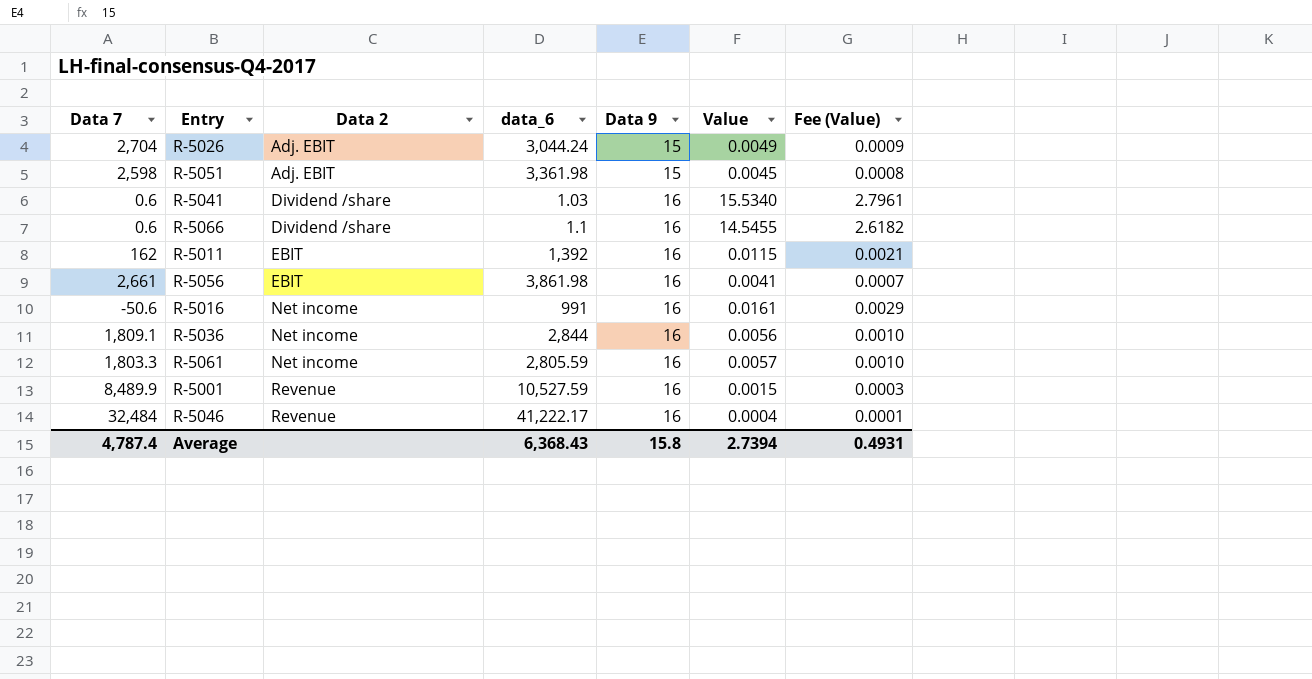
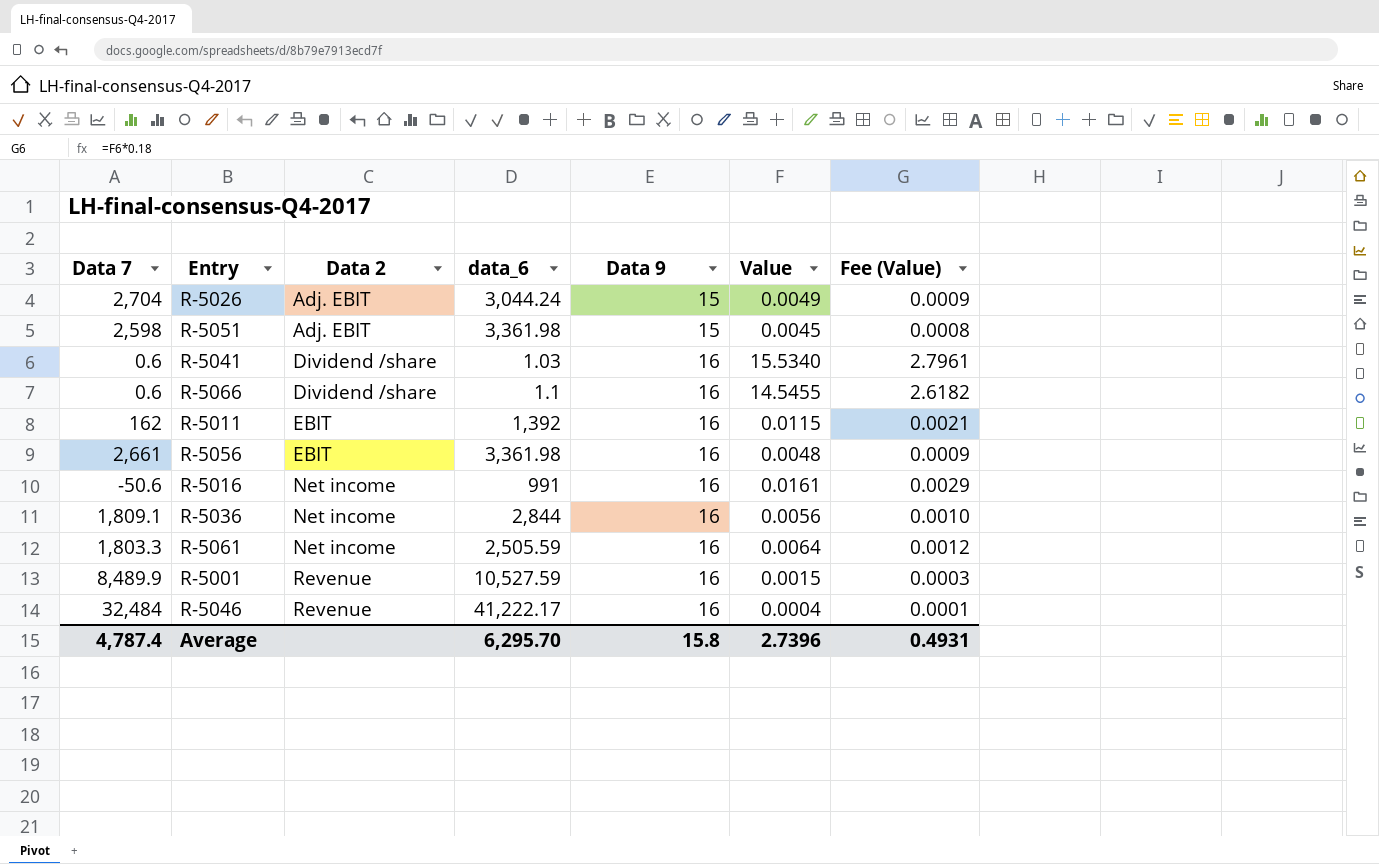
R-5056 | data_6: 3,861.98 -> 3,361.98
R-5056 | Value: 0.0041 -> 0.0048
R-5056 | Fee (Value): 0.0007 -> 0.0009
R-5061 | data_6: 2,805.59 -> 2,505.59
R-5061 | Value: 0.0057 -> 0.0064
R-5061 | Fee (Value): 0.0010 -> 0.0012
Average | data_6: 6,368.43 -> 6,295.70
Average | Value: 2.7394 -> 2.7396

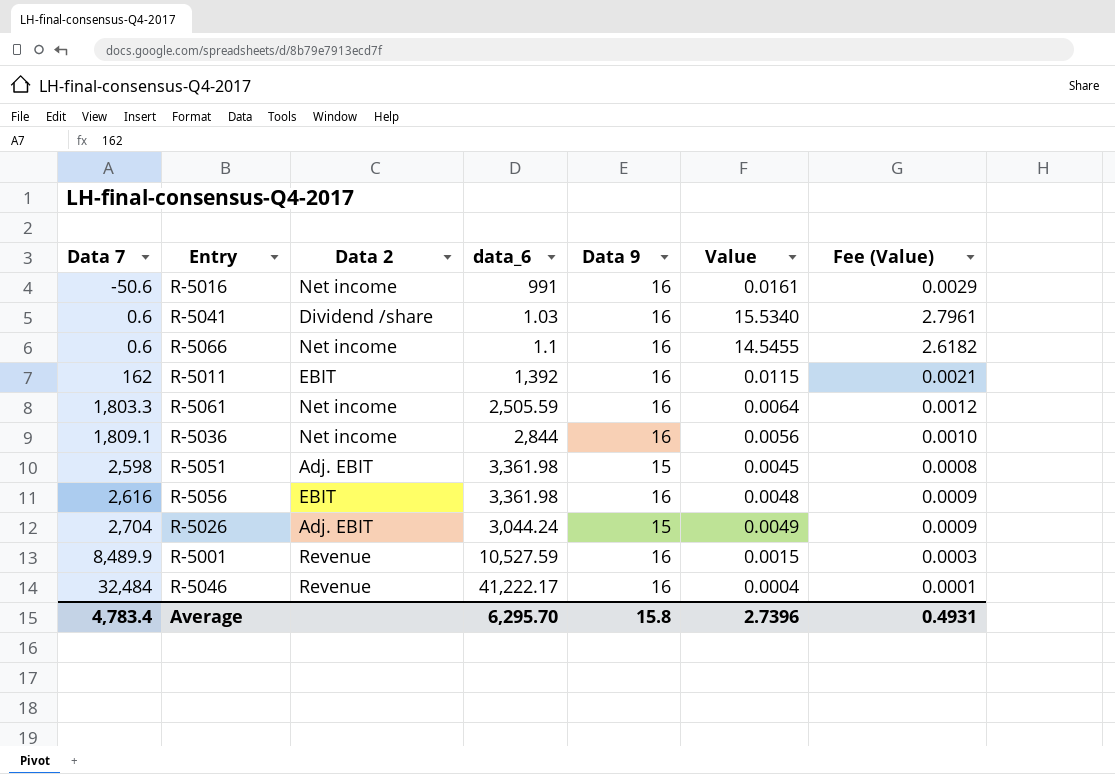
row order: Data 2 ascending -> Data 7 ascending
R-5066 | Data 2: Dividend /share -> Net income
R-5056 | Data 7: 2,661 -> 2,616
Average | Data 7: 4,787.4 -> 4,783.4

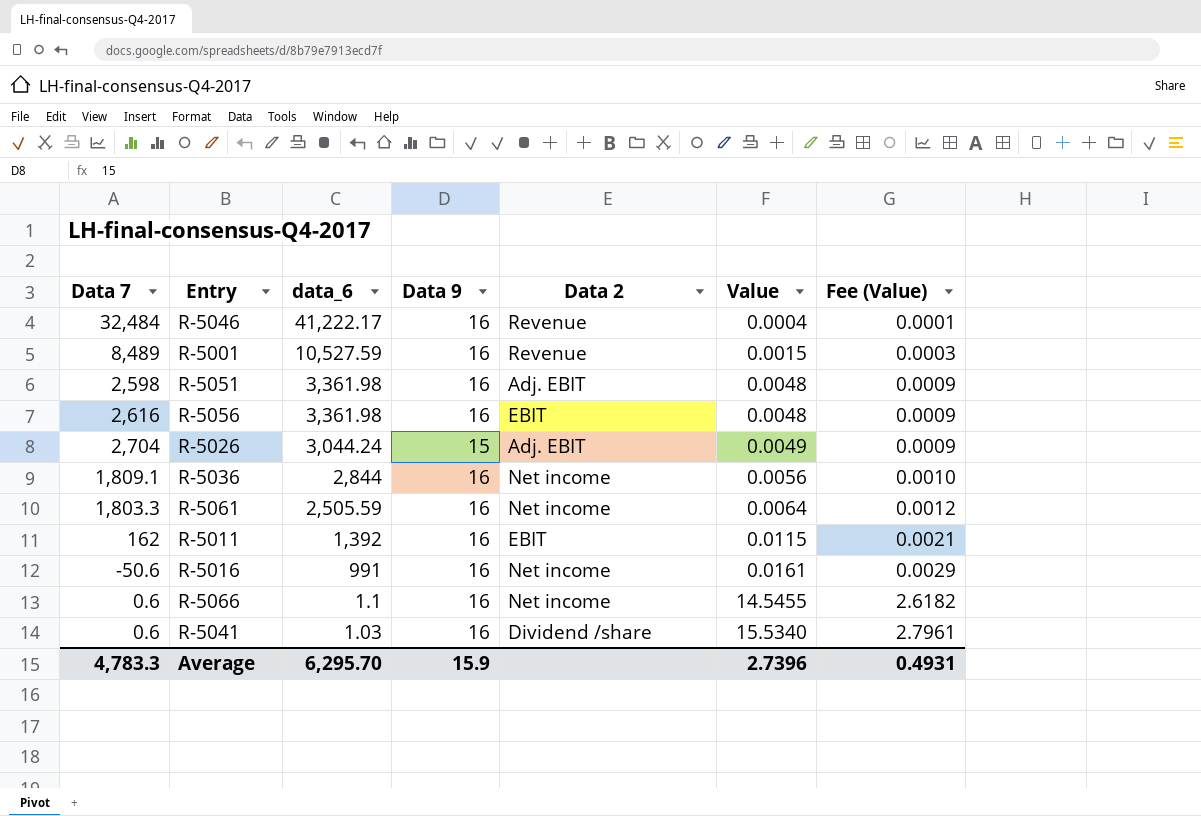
row order: Data 7 ascending -> data_6 descending
column Data 2 | position: 3 -> 5
R-5001 | Data 7: 8,489.9 -> 8,489
R-5051 | Data 9: 15 -> 16
R-5051 | Value: 0.0045 -> 0.0048
R-5051 | Fee (Value): 0.0008 -> 0.0009
Average | Data 7: 4,783.4 -> 4,783.3
Average | Data 9: 15.8 -> 15.9

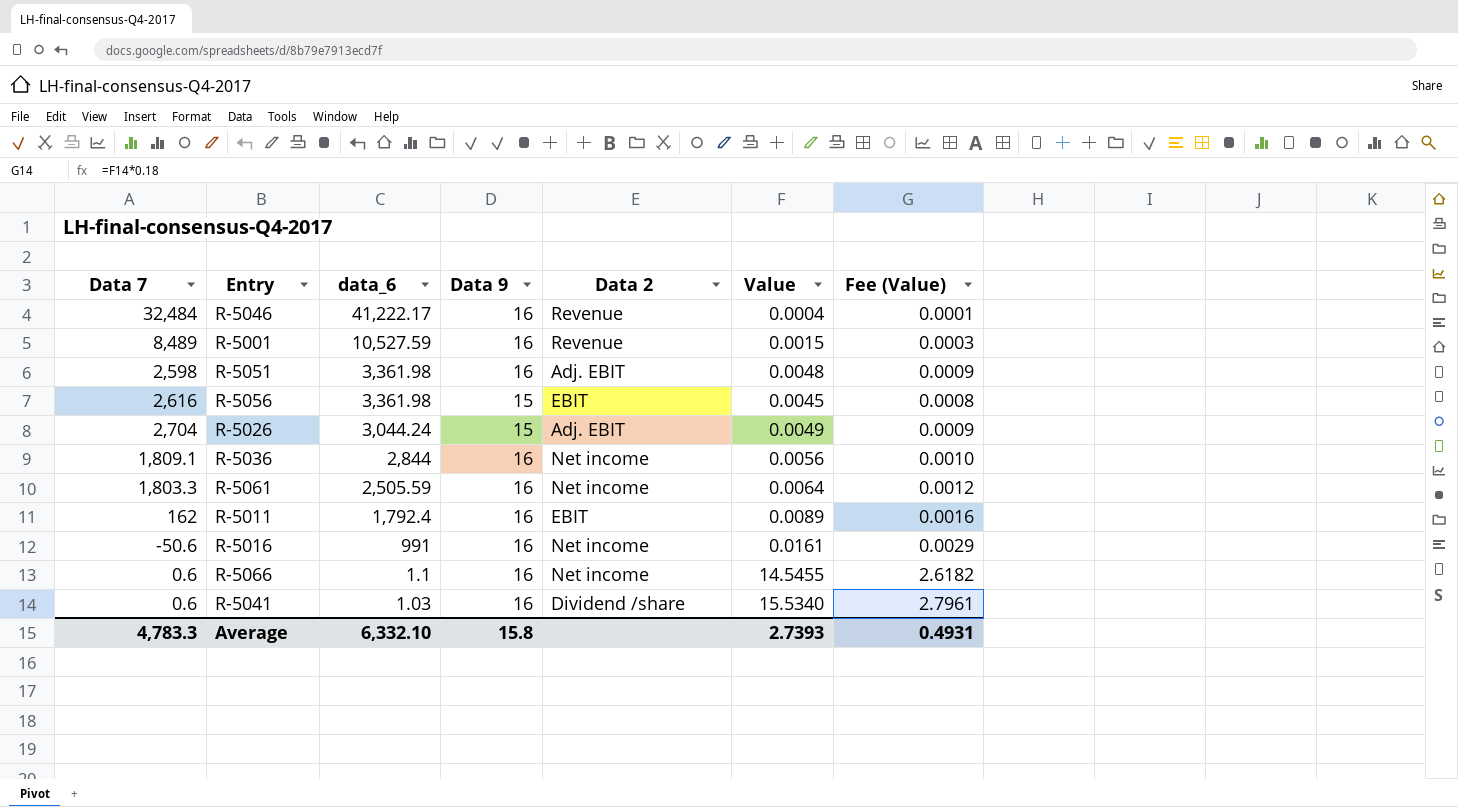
R-5056 | Data 9: 16 -> 15
R-5056 | Value: 0.0048 -> 0.0045
R-5056 | Fee (Value): 0.0009 -> 0.0008
R-5011 | data_6: 1,392 -> 1,792.4
R-5011 | Value: 0.0115 -> 0.0089
R-5011 | Fee (Value): 0.0021 -> 0.0016
Average | data_6: 6,295.70 -> 6,332.10
Average | Data 9: 15.9 -> 15.8
Average | Value: 2.7396 -> 2.7393

